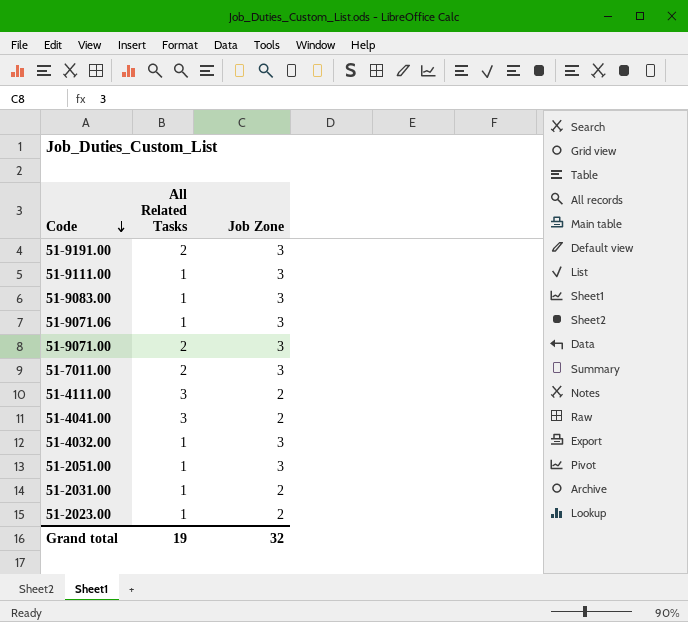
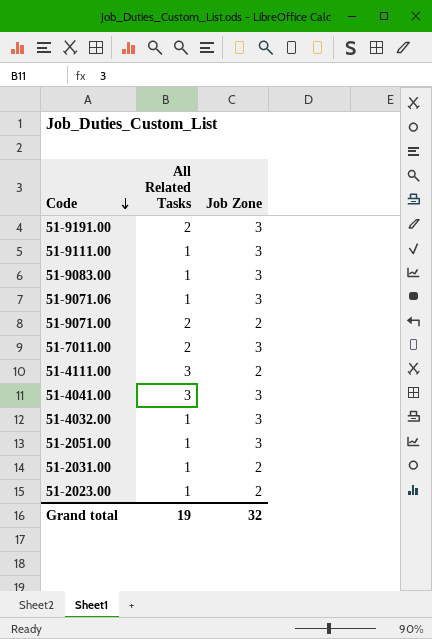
51-9071.00 | Job Zone: 3 -> 2
51-4041.00 | Job Zone: 2 -> 3

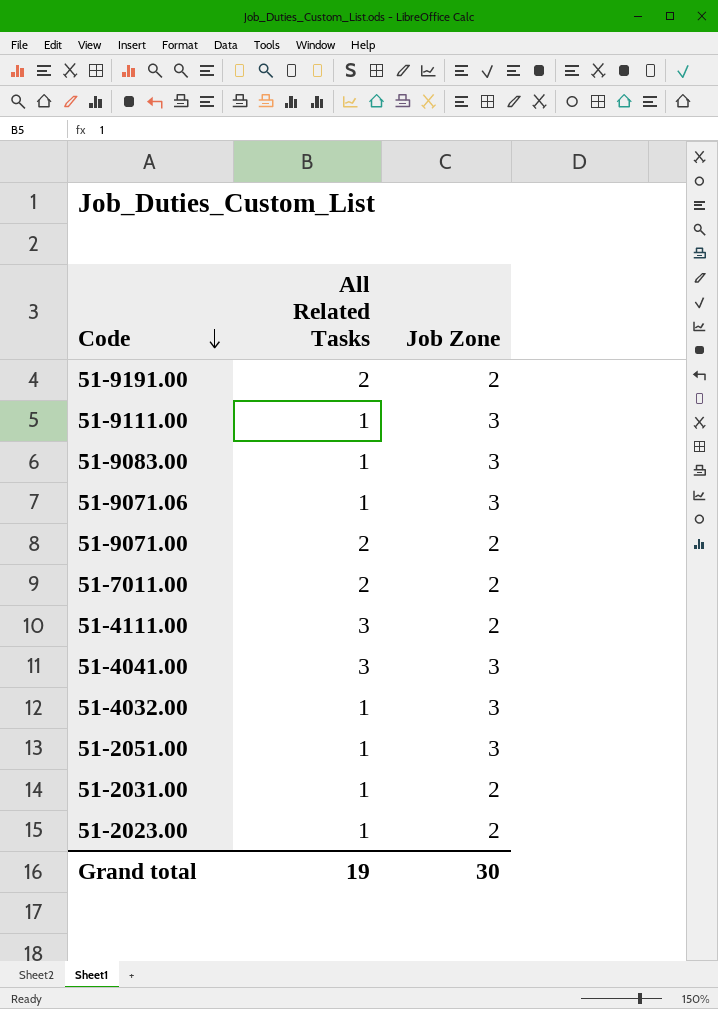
51-9191.00 | Job Zone: 3 -> 2
51-7011.00 | Job Zone: 3 -> 2
Grand total | Job Zone: 32 -> 30

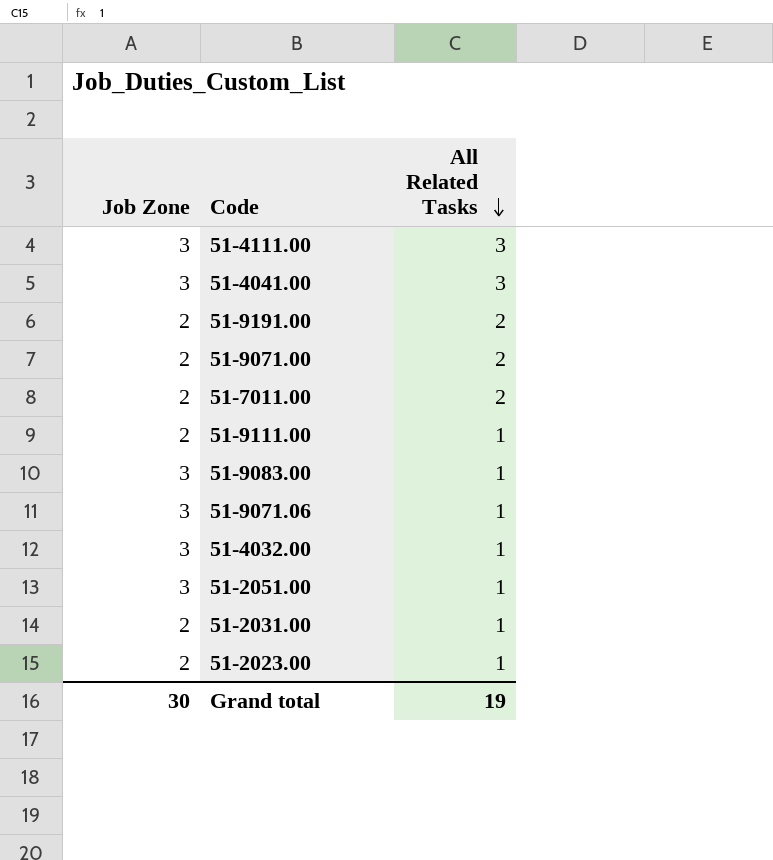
row order: Code descending -> All Related Tasks descending
column Job Zone | position: 3 -> 1
51-4111.00 | Job Zone: 2 -> 3
51-9111.00 | Job Zone: 3 -> 2

